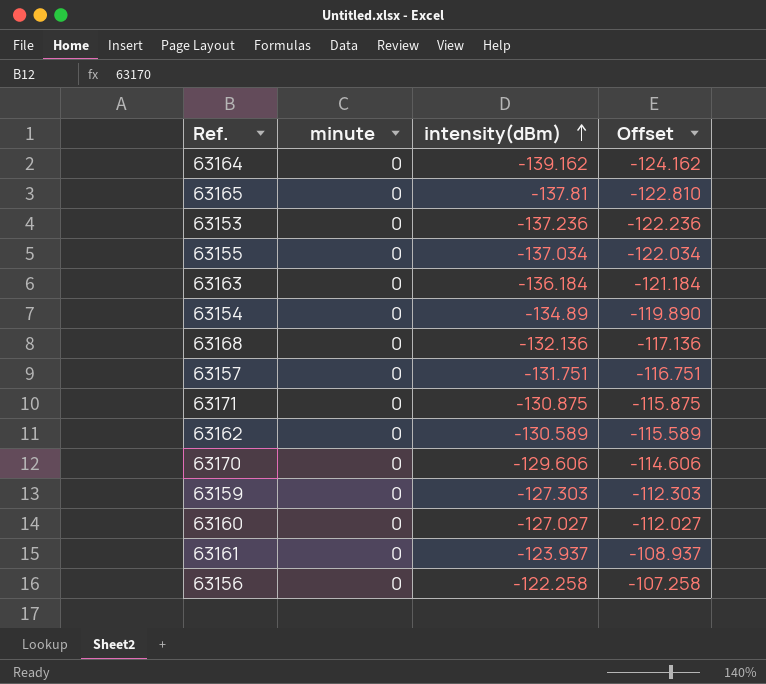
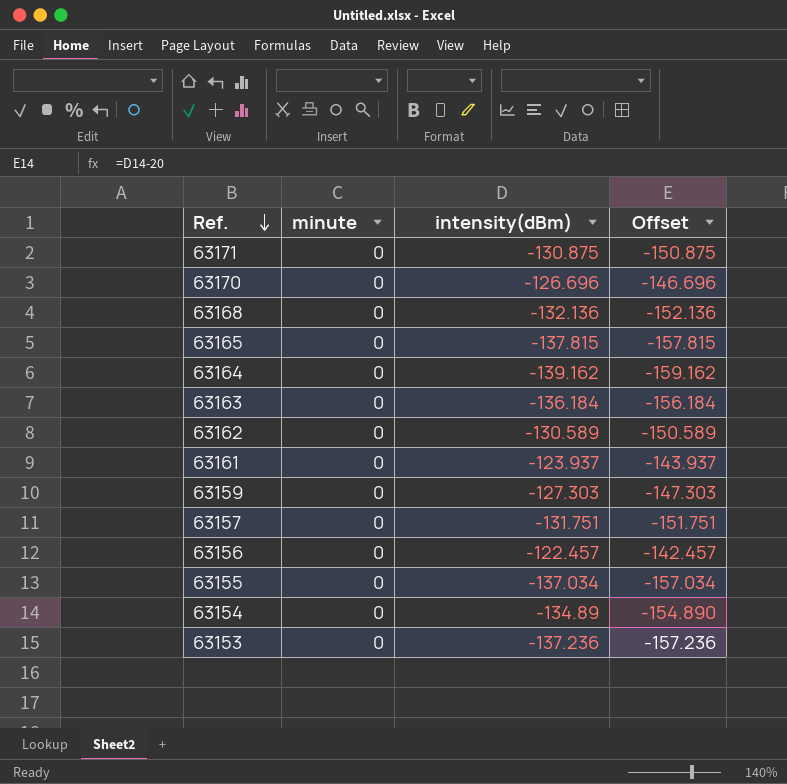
row order: intensity(dBm) ascending -> Ref. descending
column Offset | formula: [intensity(dBm)] + 15 -> [intensity(dBm)] - 20
row 63160: 0 | -127.027 | -112.027 -> none
63170 | intensity(dBm): -129.606 -> -126.696
63165 | intensity(dBm): -137.81 -> -137.815
63156 | intensity(dBm): -122.258 -> -122.457

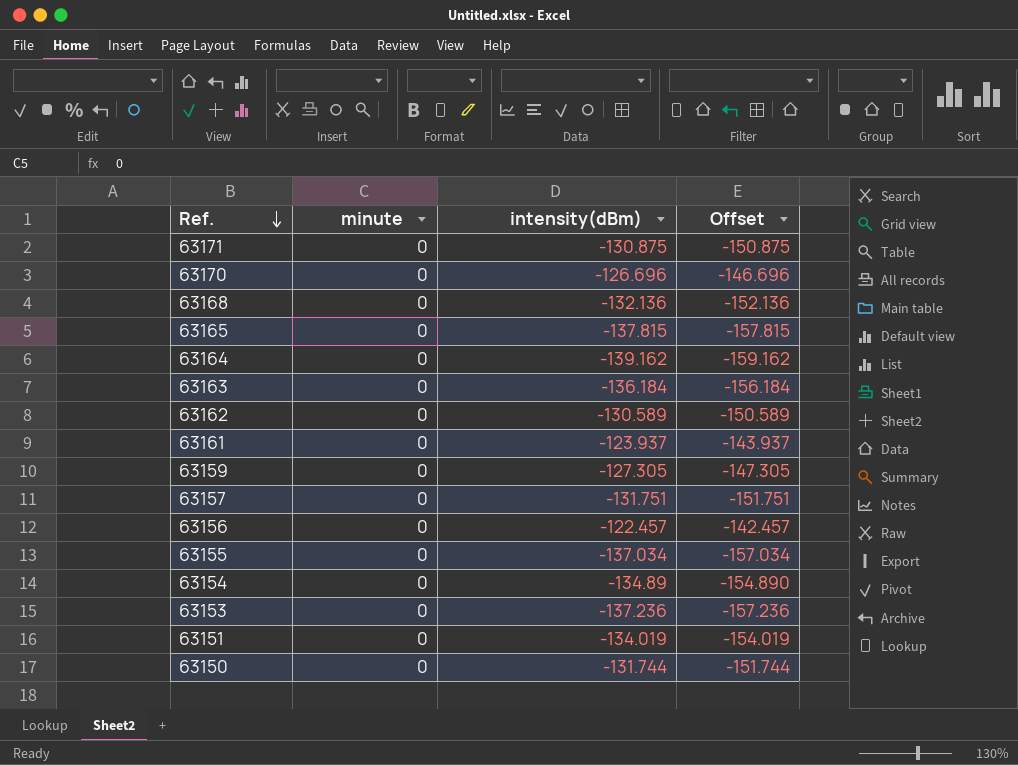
63159 | intensity(dBm): -127.303 -> -127.305
63159 | Offset: -147.303 -> -147.305
row 63151: none -> 0 | -134.019 | -154.019
row 63150: none -> 0 | -131.744 | -151.744

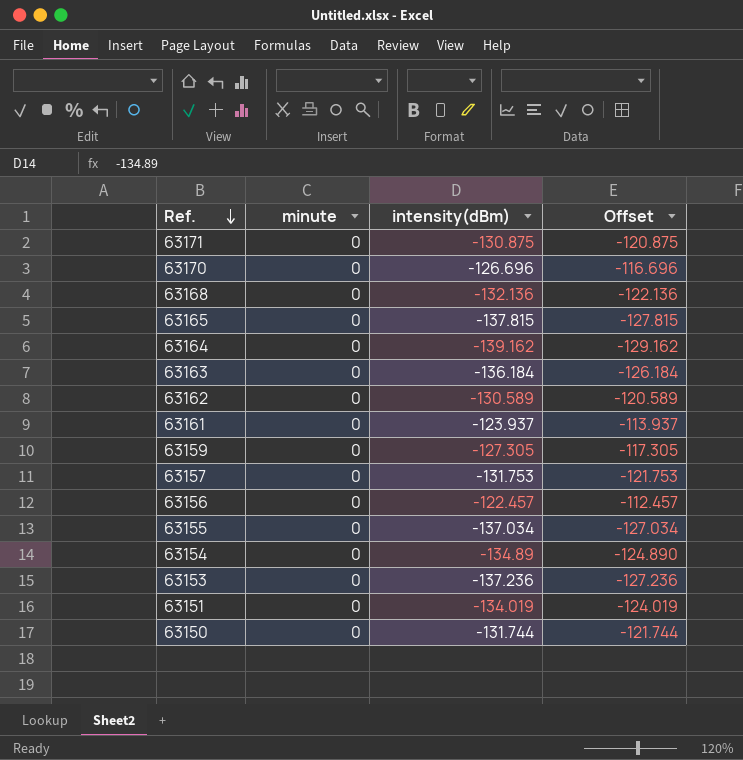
column Offset | formula: [intensity(dBm)] - 20 -> [intensity(dBm)] + 10
63157 | intensity(dBm): -131.751 -> -131.753

